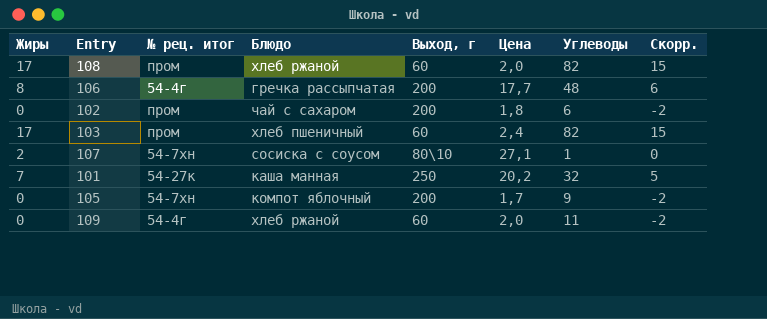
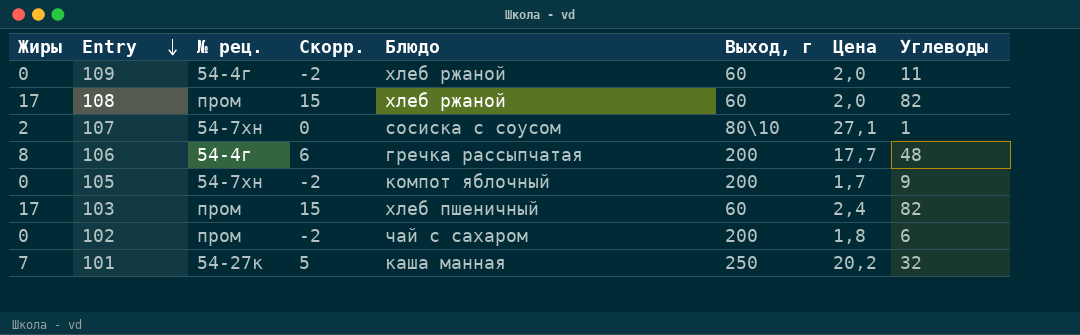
row order: none -> Entry descending
column name: № рец. итог -> № рец.
column Скорр. | position: 8 -> 4

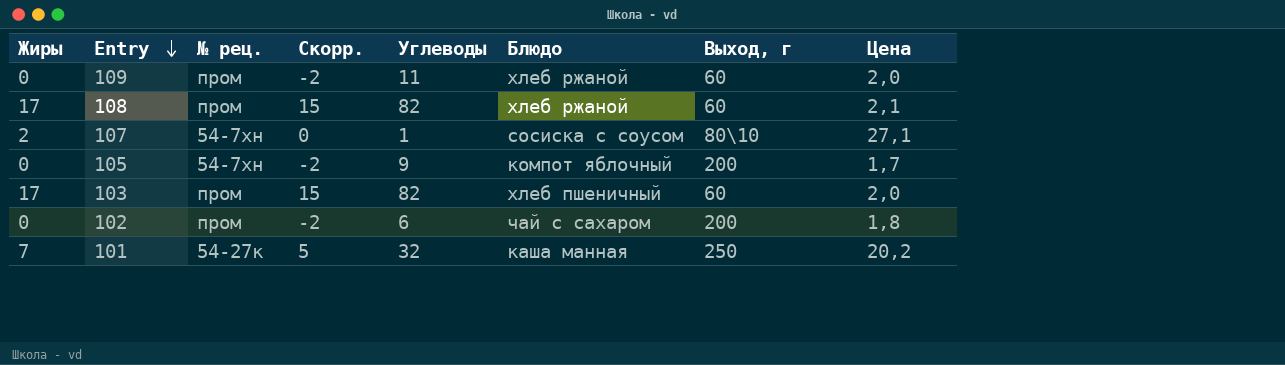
column Углеводы | position: 8 -> 5
row 106: 8 | 54-4г | 6 | гречка рассыпчатая | 200 | 17,7 | 48 -> none
109 | № рец.: 54-4г -> пром
108 | Цена: 2,0 -> 2,1
103 | Цена: 2,4 -> 2,0

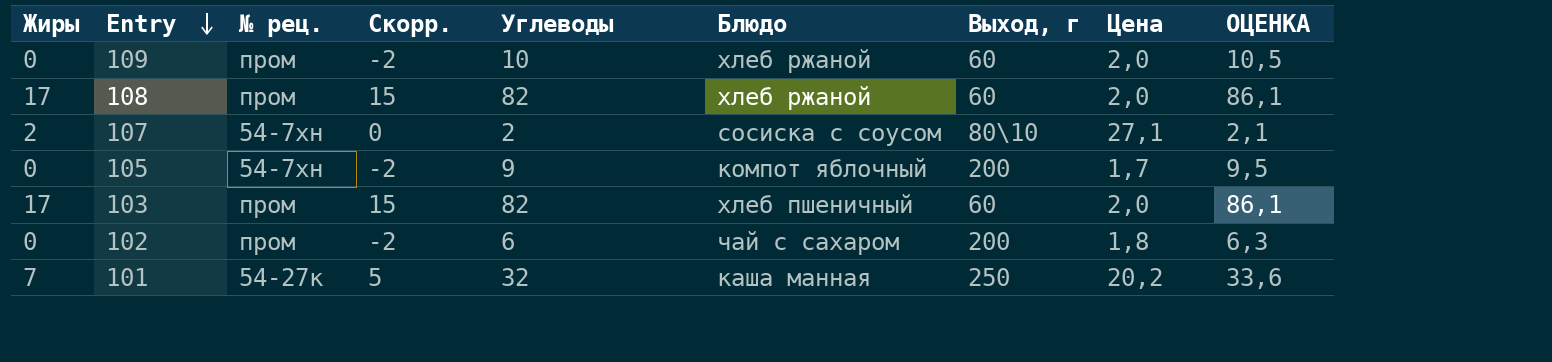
column ОЦЕНКА | formula: none -> [Углеводы] * 1,05
109 | Углеводы: 11 -> 10
108 | Цена: 2,1 -> 2,0
107 | Углеводы: 1 -> 2

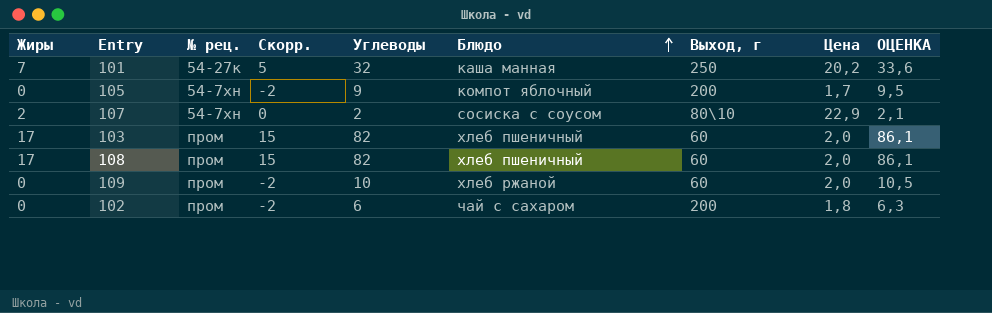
row order: Entry descending -> Блюдо ascending
107 | Цена: 27,1 -> 22,9
108 | Блюдо: хлеб ржаной -> хлеб пшеничный

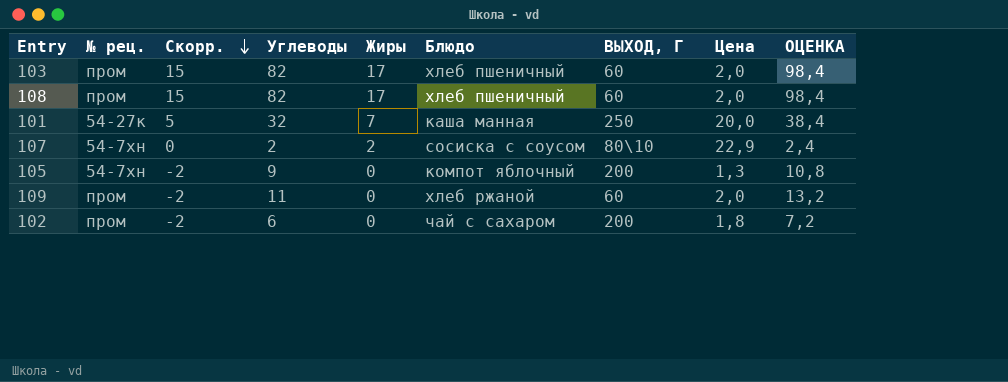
row order: Блюдо ascending -> Скорр. descending
column Жиры | position: 1 -> 5
column name: Выход, г -> ВЫХОД, Г
column ОЦЕНКА | formula: [Углеводы] * 1,05 -> [Углеводы] * 1,2
101 | Цена: 20,2 -> 20,0
105 | Цена: 1,7 -> 1,3
109 | Углеводы: 10 -> 11

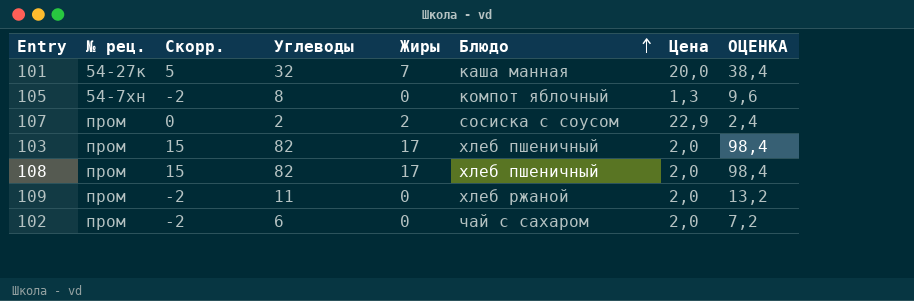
row order: Скорр. descending -> Блюдо ascending
column ВЫХОД, Г | position: 7 -> none
105 | Углеводы: 9 -> 8
105 | ОЦЕНКА: 10,8 -> 9,6
107 | № рец.: 54-7хн -> пром
102 | Цена: 1,8 -> 2,0

